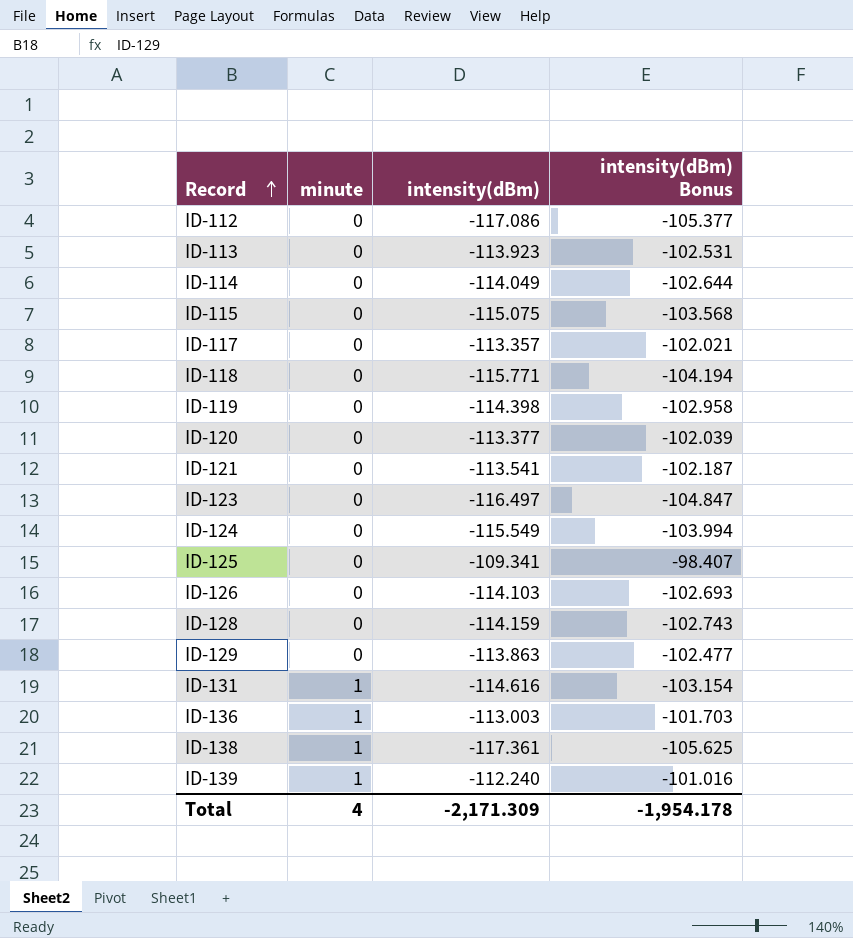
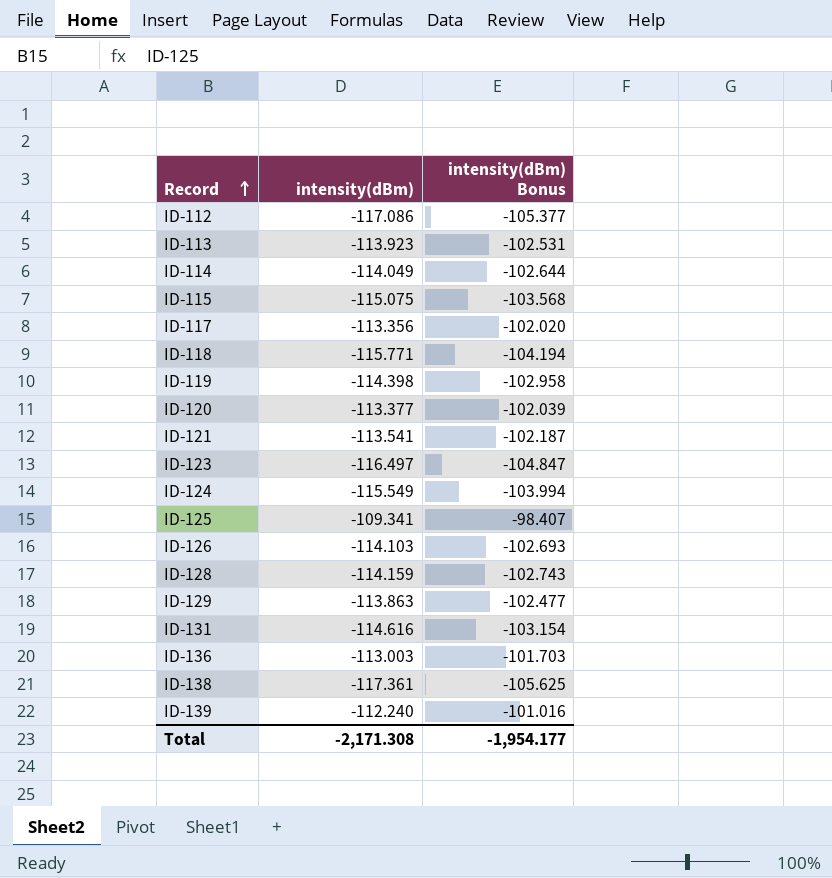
column minute | position: 2 -> none
ID-117 | intensity(dBm): -113.357 -> -113.356
ID-117 | intensity(dBm) Bonus: -102.021 -> -102.020
Total | intensity(dBm): -2,171.309 -> -2,171.308
Total | intensity(dBm) Bonus: -1,954.178 -> -1,954.177

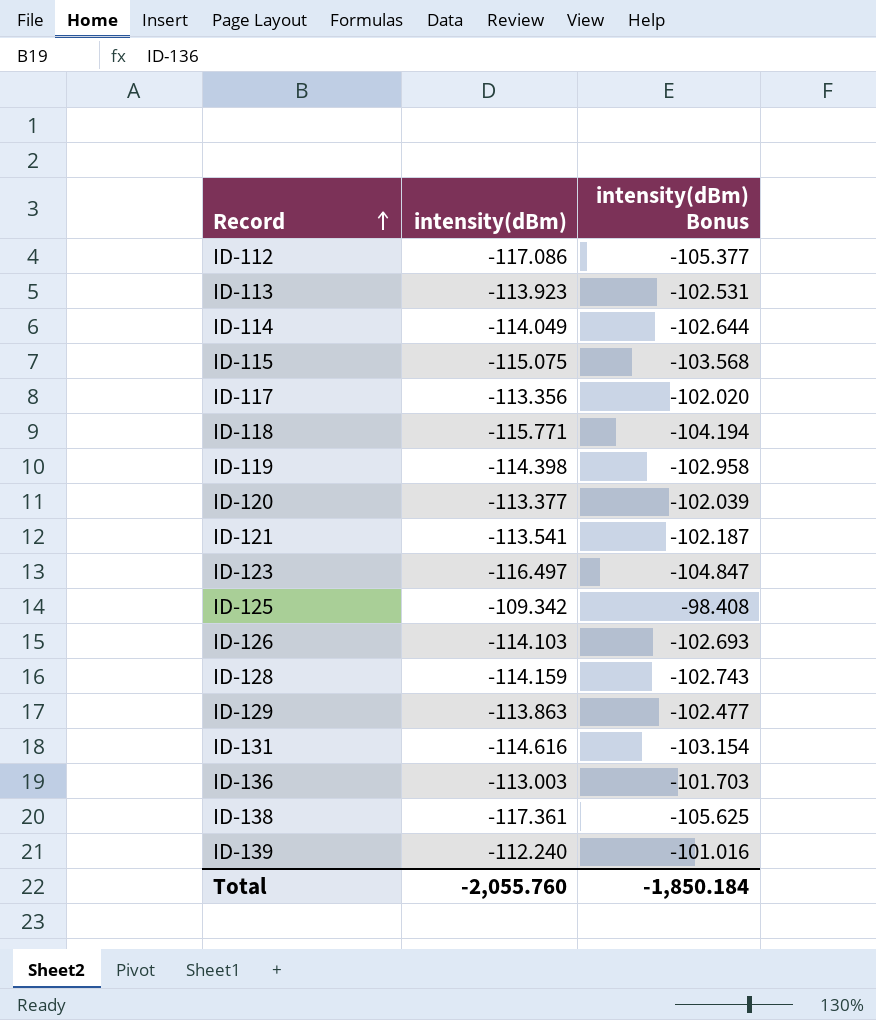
row ID-124: -115.549 | -103.994 -> none
ID-125 | intensity(dBm): -109.341 -> -109.342
ID-125 | intensity(dBm) Bonus: -98.407 -> -98.408
Total | intensity(dBm): -2,171.308 -> -2,055.760
Total | intensity(dBm) Bonus: -1,954.177 -> -1,850.184

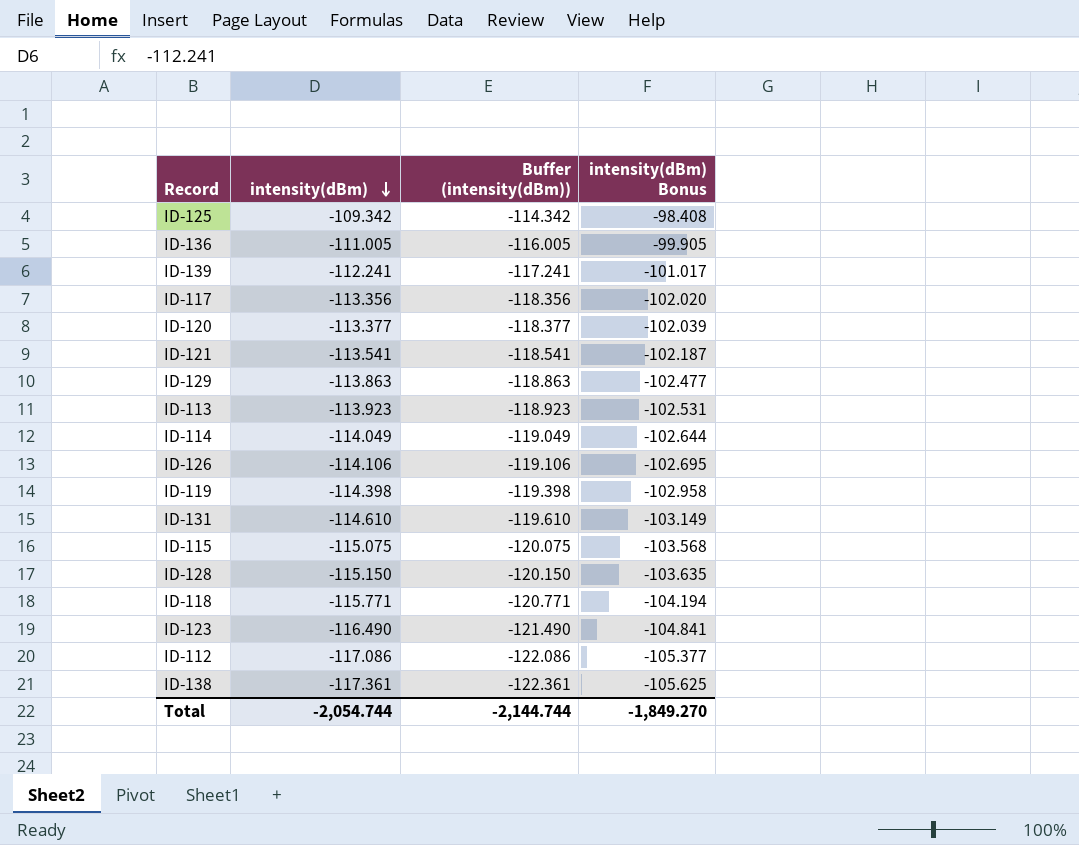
row order: Record ascending -> intensity(dBm) descending
column Buffer (intensity(dBm)) | formula: none -> [intensity(dBm)] - 5
ID-136 | intensity(dBm): -113.003 -> -111.005
ID-136 | intensity(dBm) Bonus: -101.703 -> -99.905
ID-139 | intensity(dBm): -112.240 -> -112.241
ID-139 | intensity(dBm) Bonus: -101.016 -> -101.017
ID-126 | intensity(dBm): -114.103 -> -114.106
ID-126 | intensity(dBm) Bonus: -102.693 -> -102.695
ID-131 | intensity(dBm): -114.616 -> -114.610
ID-131 | intensity(dBm) Bonus: -103.154 -> -103.149
ID-128 | intensity(dBm): -114.159 -> -115.150
ID-128 | intensity(dBm) Bonus: -102.743 -> -103.635
ID-123 | intensity(dBm): -116.497 -> -116.490
ID-123 | intensity(dBm) Bonus: -104.847 -> -104.841
Total | intensity(dBm): -2,055.760 -> -2,054.744
Total | intensity(dBm) Bonus: -1,850.184 -> -1,849.270

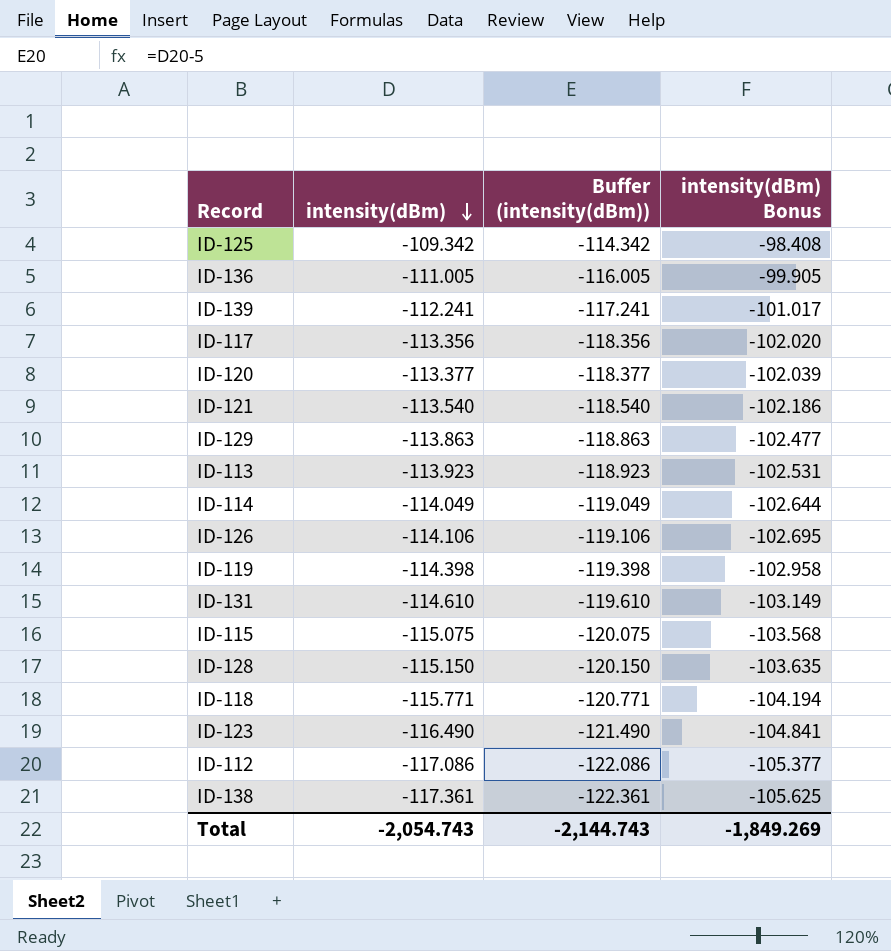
ID-121 | intensity(dBm): -113.541 -> -113.540
ID-121 | Buffer (intensity(dBm)): -118.541 -> -118.540
ID-121 | intensity(dBm) Bonus: -102.187 -> -102.186
Total | intensity(dBm): -2,054.744 -> -2,054.743
Total | Buffer (intensity(dBm)): -2,144.744 -> -2,144.743
Total | intensity(dBm) Bonus: -1,849.270 -> -1,849.269

